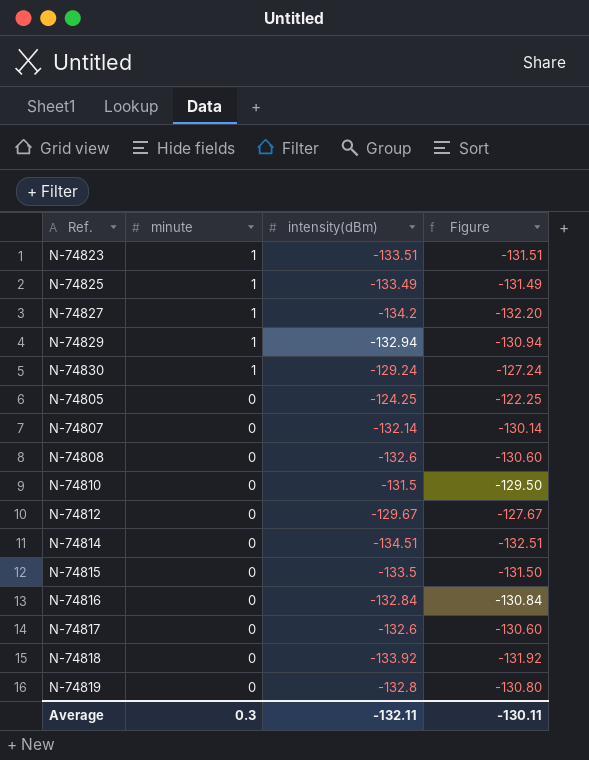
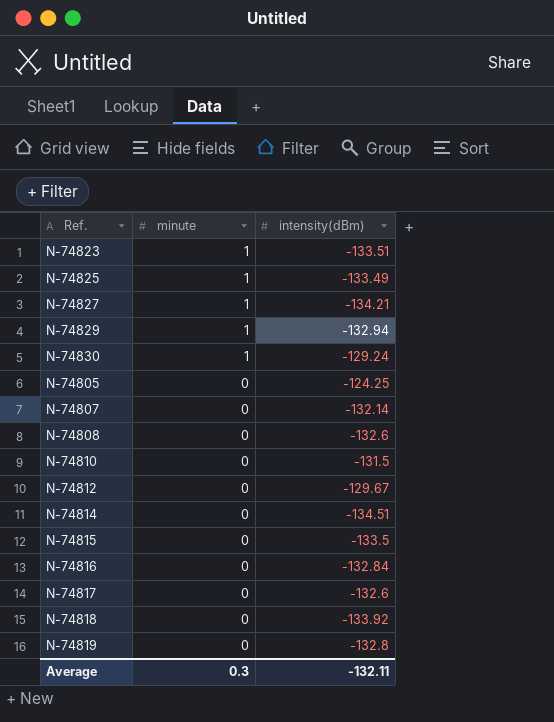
column Figure | formula: [intensity(dBm)] + 2 -> none
N-74827 | intensity(dBm): -134.2 -> -134.21

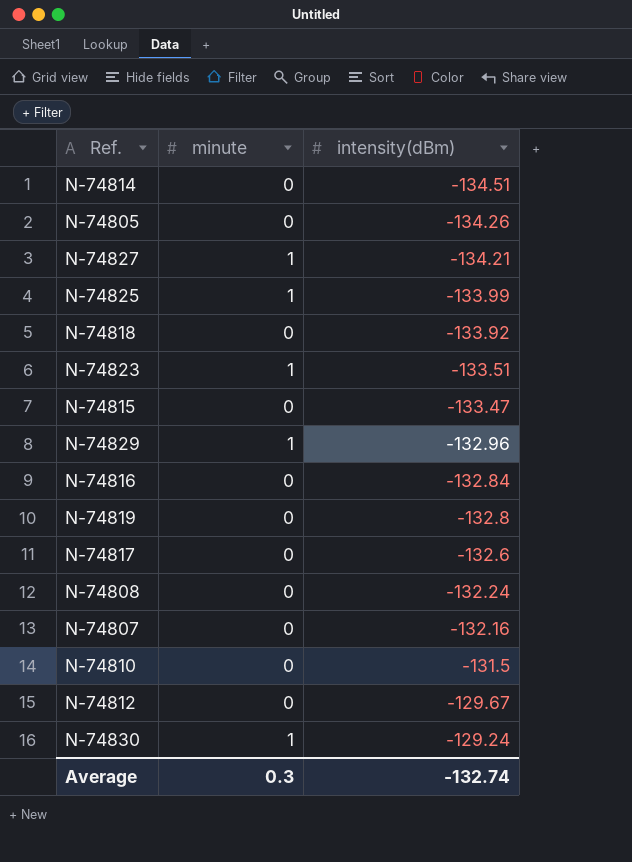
row order: minute descending -> intensity(dBm) ascending
N-74805 | intensity(dBm): -124.25 -> -134.26
N-74825 | intensity(dBm): -133.49 -> -133.99
N-74815 | intensity(dBm): -133.5 -> -133.47
N-74829 | intensity(dBm): -132.94 -> -132.96
N-74808 | intensity(dBm): -132.6 -> -132.24
N-74807 | intensity(dBm): -132.14 -> -132.16
Average | intensity(dBm): -132.11 -> -132.74

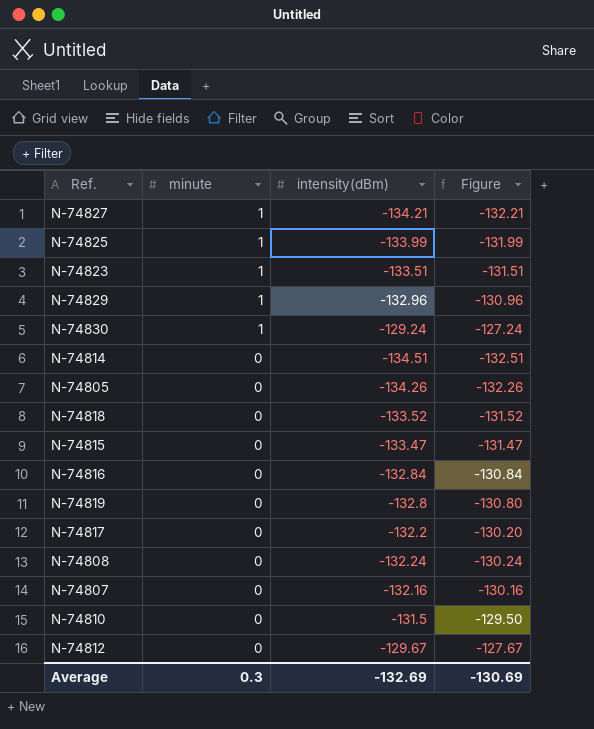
row order: intensity(dBm) ascending -> minute descending
column Figure | formula: none -> [intensity(dBm)] + 2
N-74818 | intensity(dBm): -133.92 -> -133.52
N-74817 | intensity(dBm): -132.6 -> -132.2
Average | intensity(dBm): -132.74 -> -132.69

